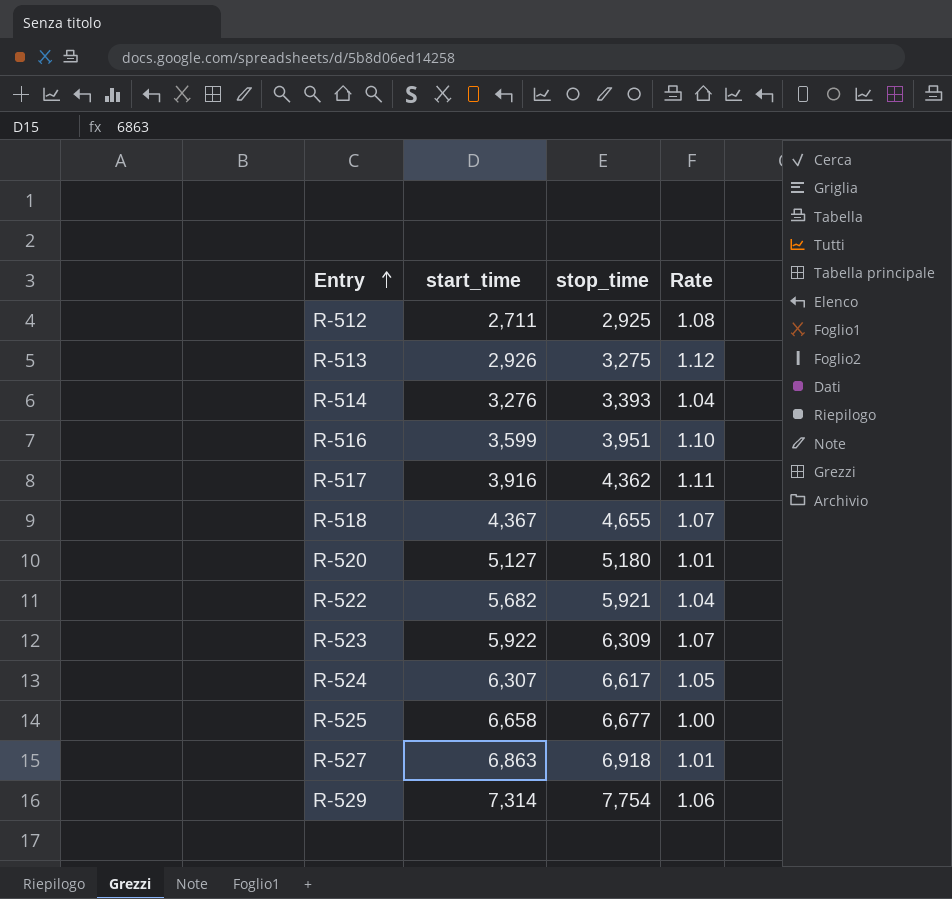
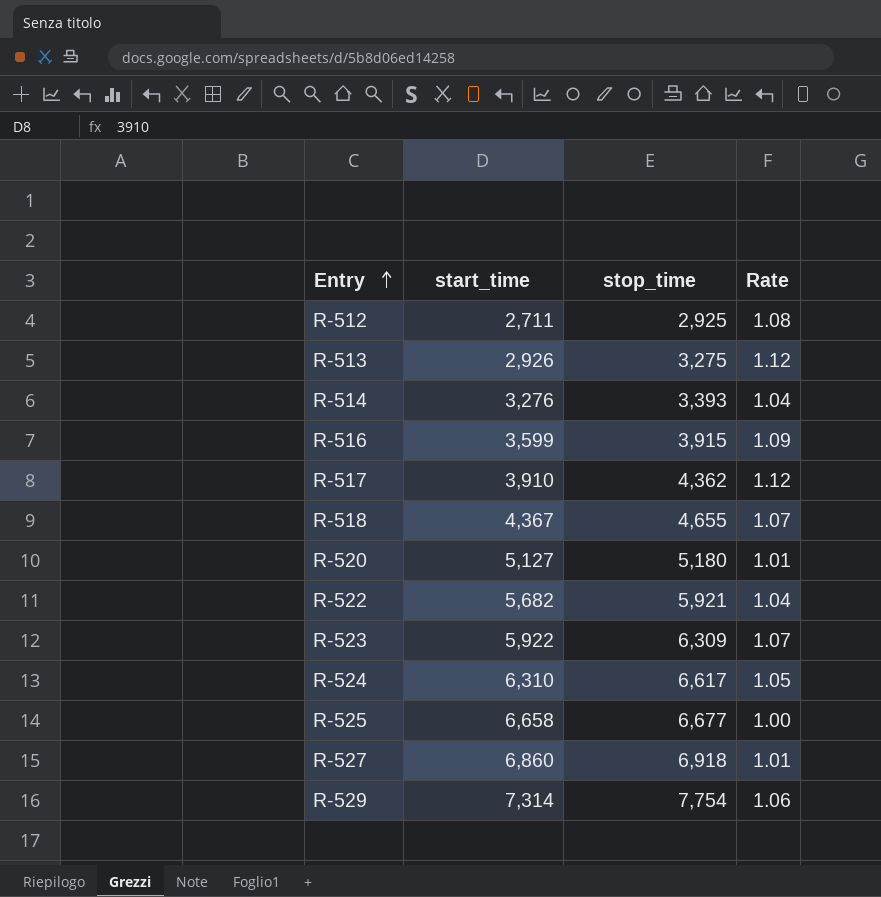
R-516 | stop_time: 3,951 -> 3,915
R-516 | Rate: 1.10 -> 1.09
R-517 | start_time: 3,916 -> 3,910
R-517 | Rate: 1.11 -> 1.12
R-524 | start_time: 6,307 -> 6,310
R-527 | start_time: 6,863 -> 6,860

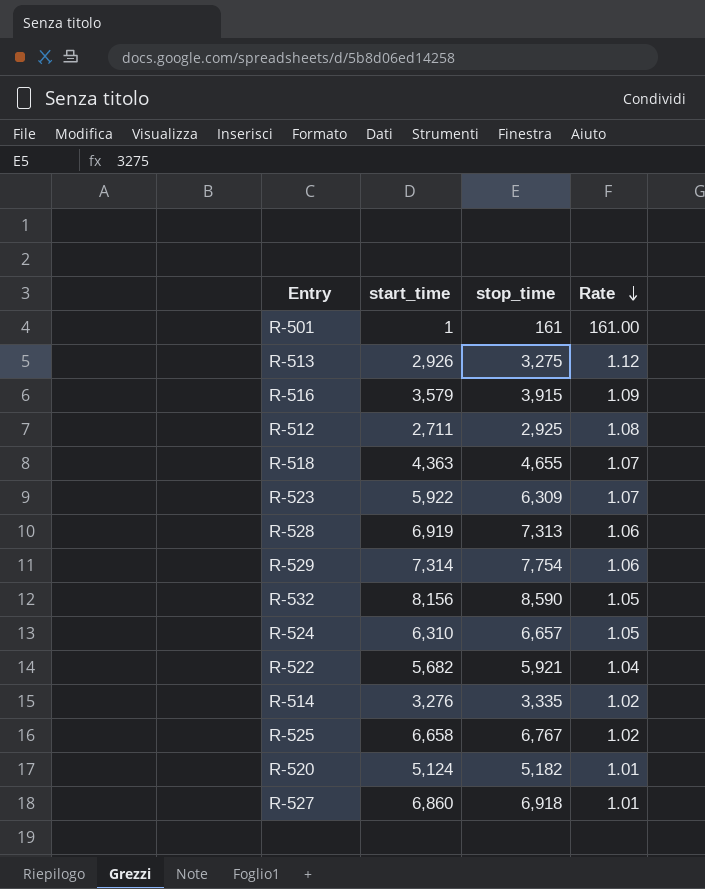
row order: Entry ascending -> Rate descending
row R-517: 3,910 | 4,362 | 1.12 -> none
row R-501: none -> 1 | 161 | 161.00
R-516 | start_time: 3,599 -> 3,579
R-518 | start_time: 4,367 -> 4,363
row R-528: none -> 6,919 | 7,313 | 1.06
row R-532: none -> 8,156 | 8,590 | 1.05
R-524 | stop_time: 6,617 -> 6,657
R-514 | stop_time: 3,393 -> 3,335
R-514 | Rate: 1.04 -> 1.02
R-525 | stop_time: 6,677 -> 6,767
R-525 | Rate: 1.00 -> 1.02
R-520 | start_time: 5,127 -> 5,124
R-520 | stop_time: 5,180 -> 5,182

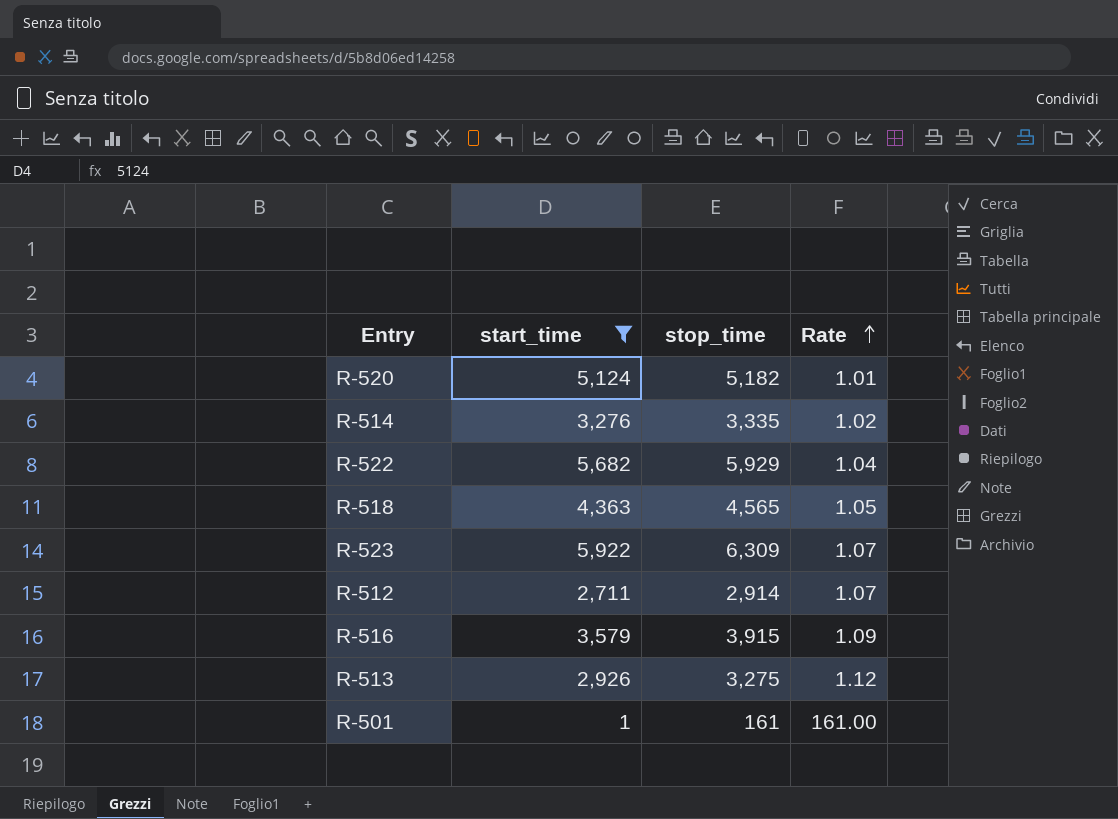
filter: none -> start_time <= 5,922
row order: Rate descending -> Rate ascending
R-522 | stop_time: 5,921 -> 5,929
R-518 | stop_time: 4,655 -> 4,565
R-518 | Rate: 1.07 -> 1.05
R-512 | stop_time: 2,925 -> 2,914
R-512 | Rate: 1.08 -> 1.07

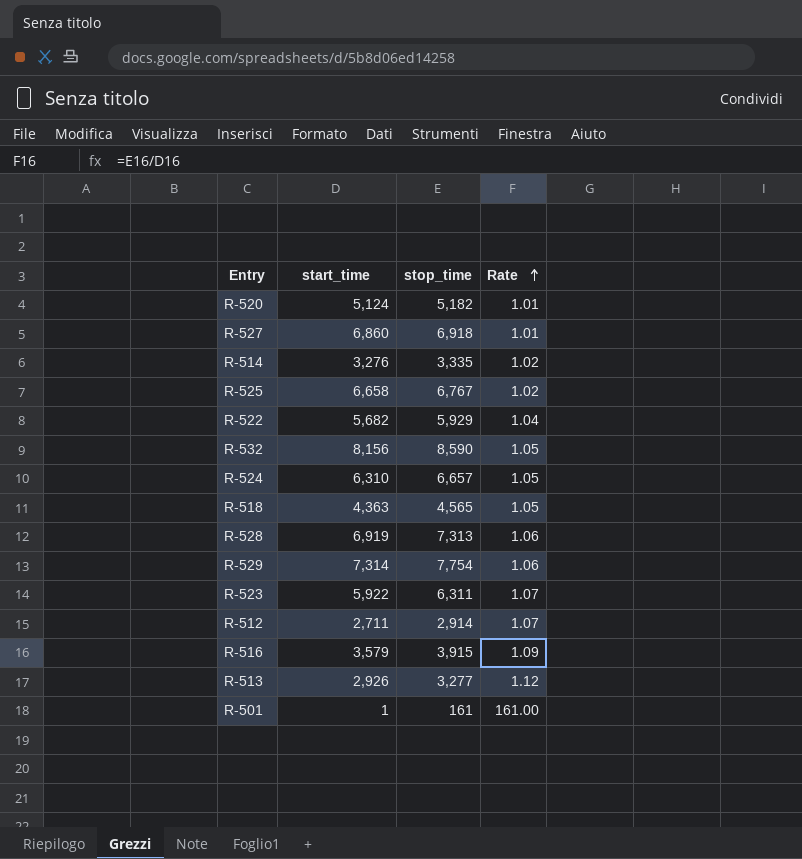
filter: start_time <= 5,922 -> none
R-523 | stop_time: 6,309 -> 6,311
R-513 | stop_time: 3,275 -> 3,277

